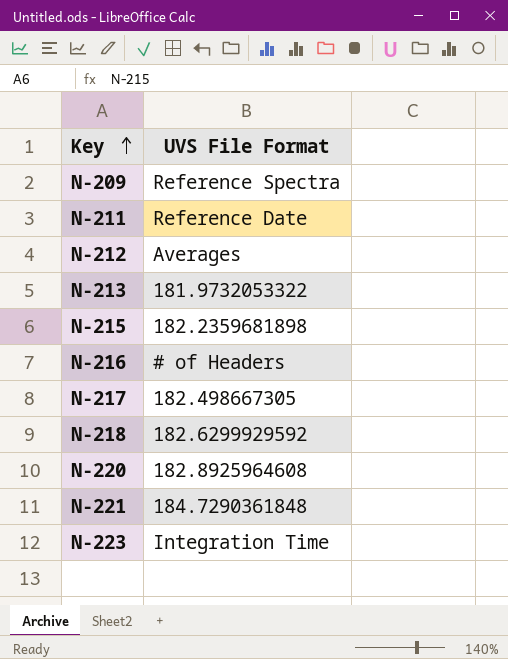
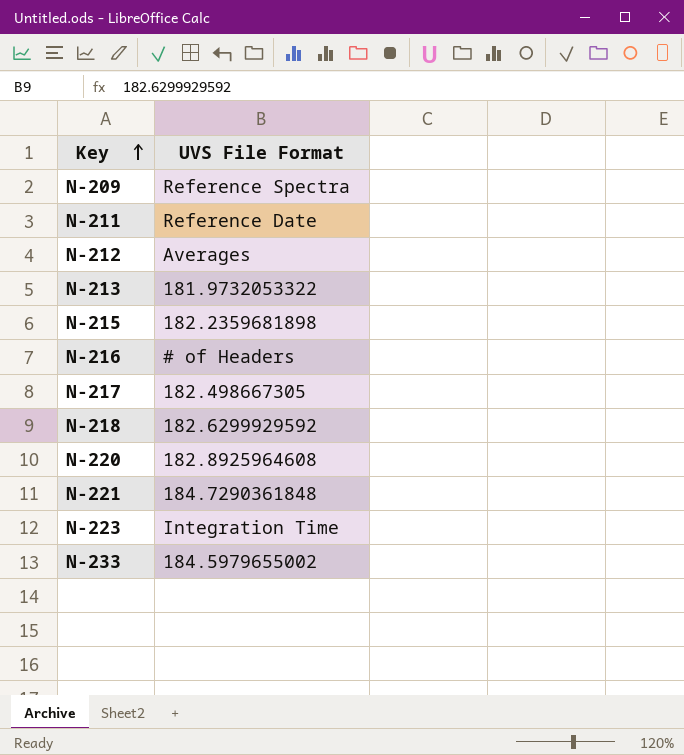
row N-233: none -> 184.5979655002

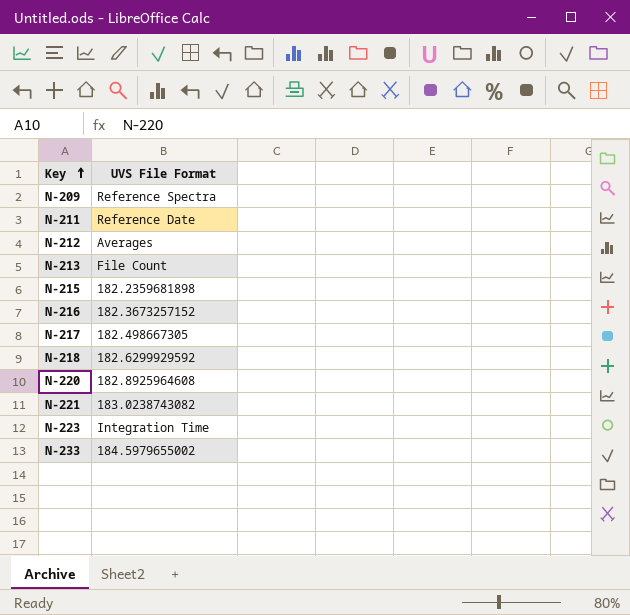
N-213 | UVS File Format: 181.9732053322 -> File Count
N-216 | UVS File Format: # of Headers -> 182.3673257152
N-221 | UVS File Format: 184.7290361848 -> 183.0238743082

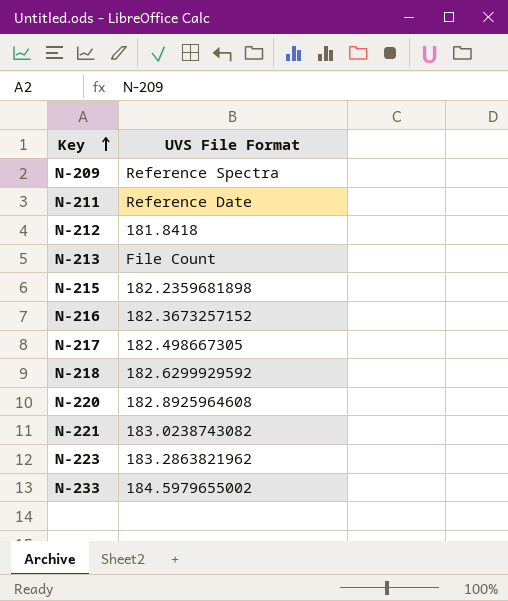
N-212 | UVS File Format: Averages -> 181.8418
N-223 | UVS File Format: Integration Time -> 183.2863821962

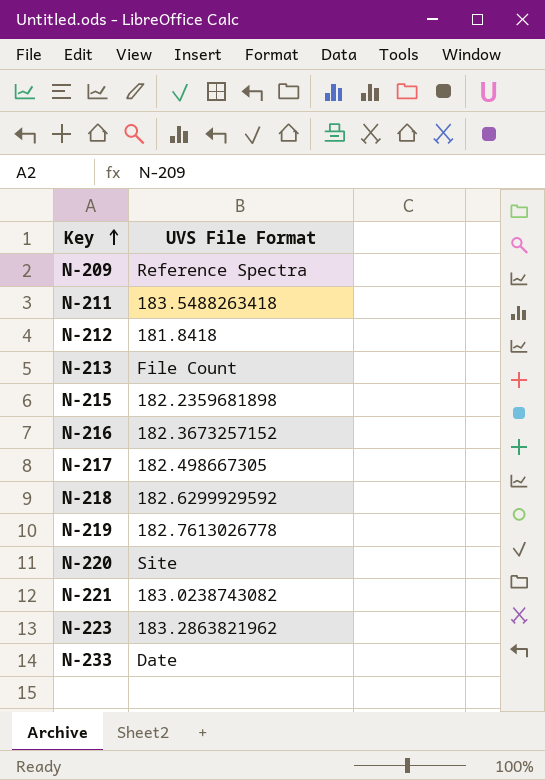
N-211 | UVS File Format: Reference Date -> 183.5488263418
row N-219: none -> 182.7613026778
N-220 | UVS File Format: 182.8925964608 -> Site
N-233 | UVS File Format: 184.5979655002 -> Date

